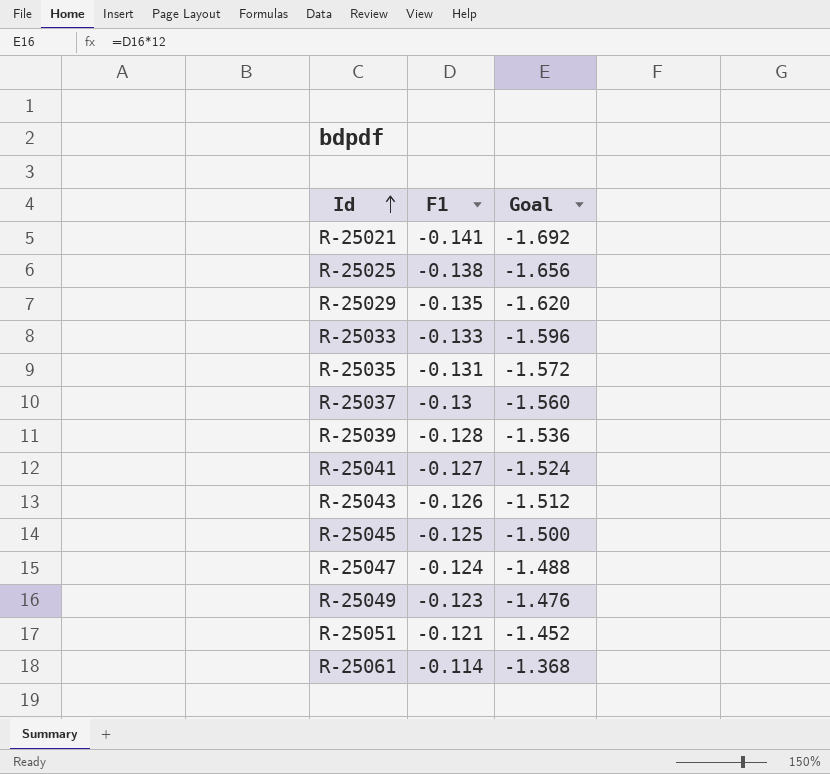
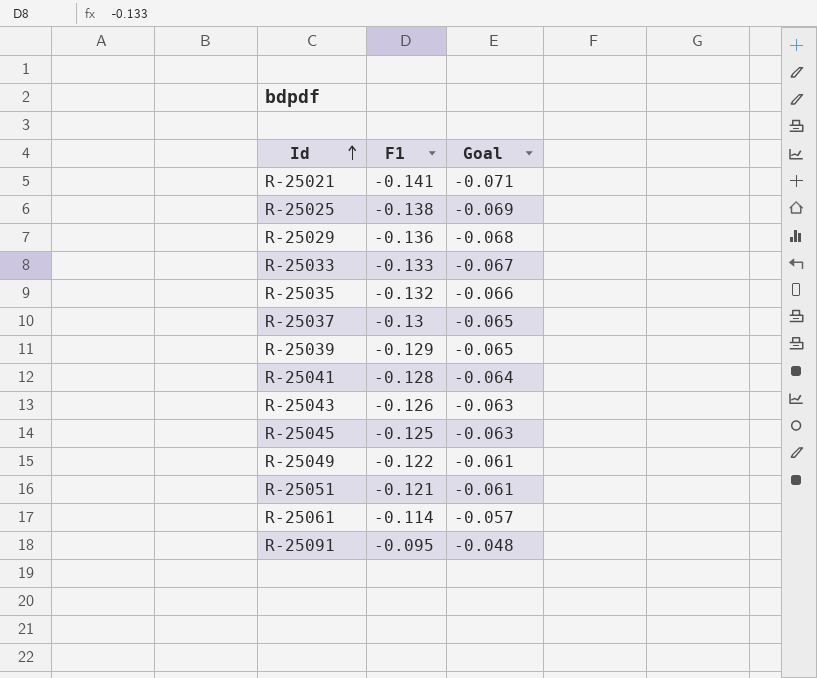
column Goal | formula: [F1] * 12 -> [F1] * 0.5
row R-25047: -0.124 | -1.488 -> none
R-25029 | F1: -0.135 -> -0.136
R-25035 | F1: -0.131 -> -0.132
R-25039 | F1: -0.128 -> -0.129
R-25041 | F1: -0.127 -> -0.128
R-25049 | F1: -0.123 -> -0.122
row R-25091: none -> -0.095 | -0.048

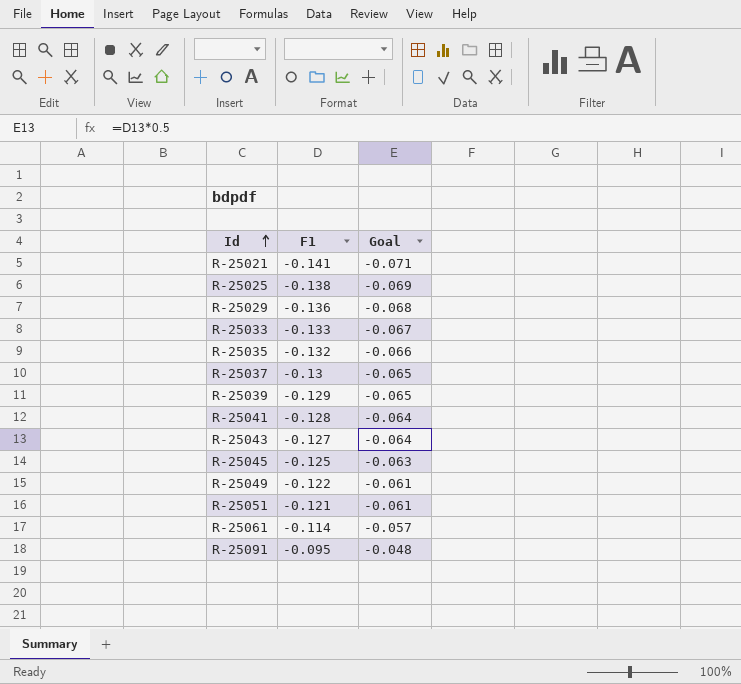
R-25043 | F1: -0.126 -> -0.127
R-25043 | Goal: -0.063 -> -0.064

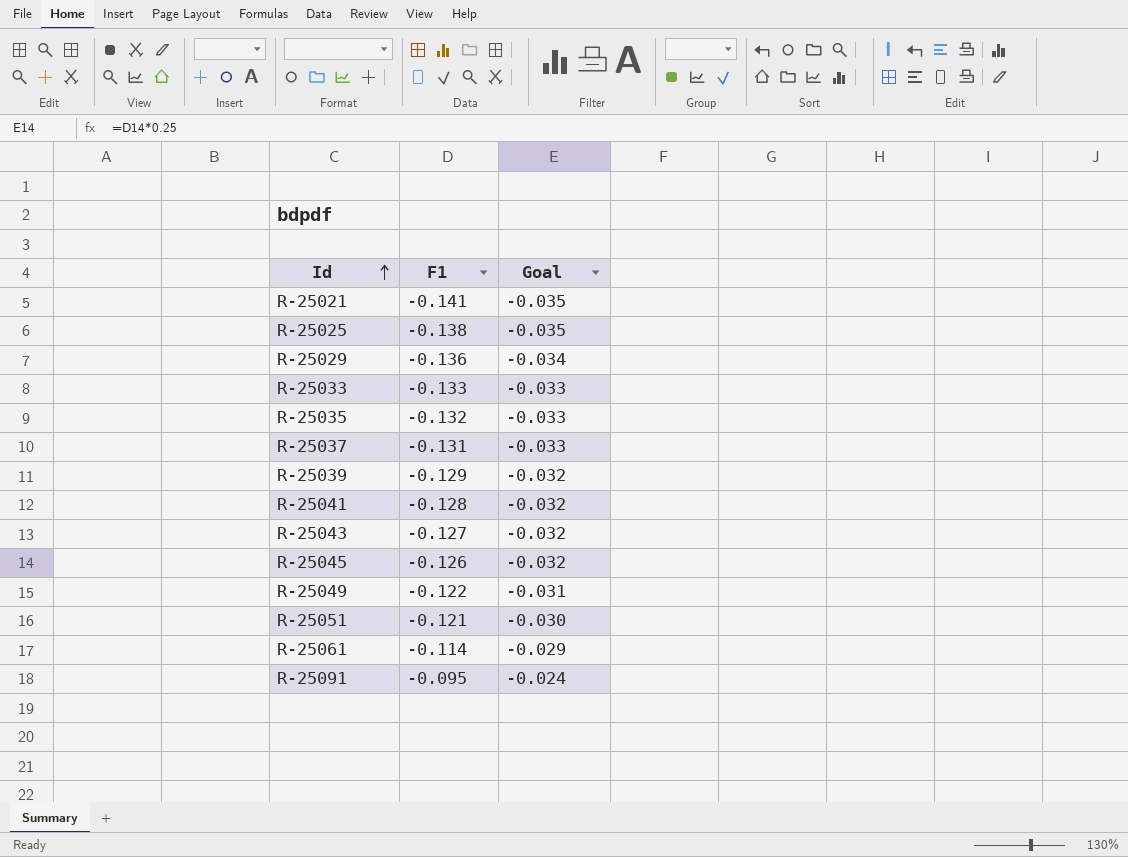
column Goal | formula: [F1] * 0.5 -> [F1] * 0.25
R-25037 | F1: -0.13 -> -0.131
R-25045 | F1: -0.125 -> -0.126

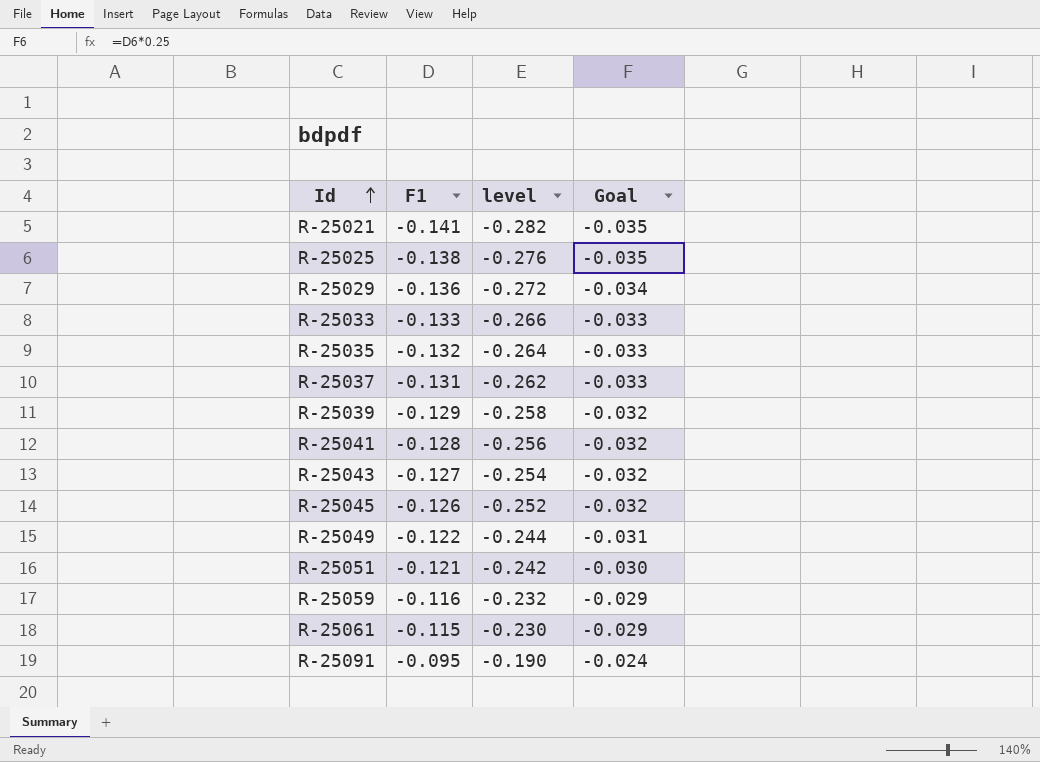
column level | formula: none -> [F1] * 2
row R-25059: none -> -0.116 | -0.232 | -0.029
R-25061 | F1: -0.114 -> -0.115

